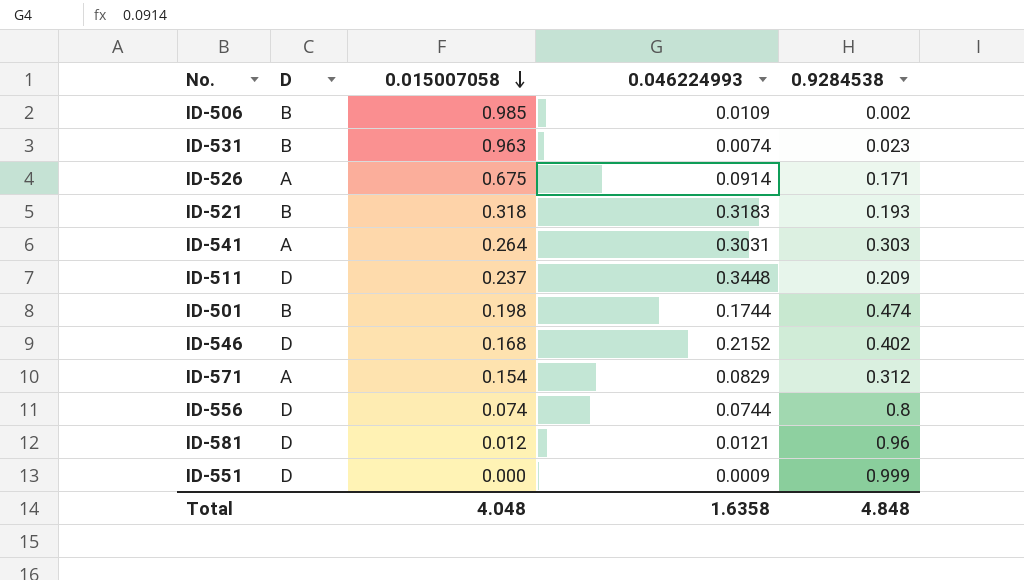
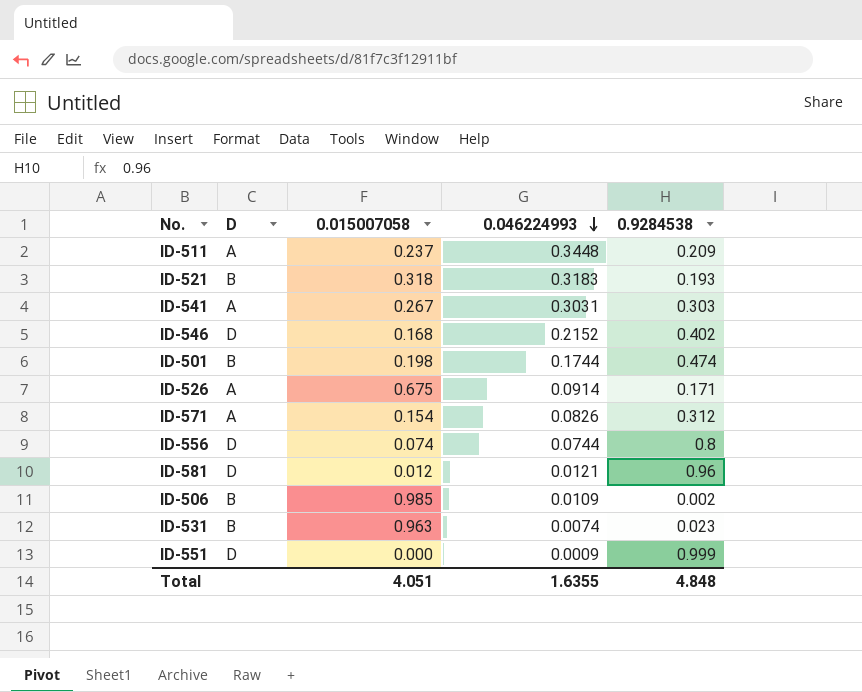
row order: 0.015007058 descending -> 0.046224993 descending
ID-511 | D: D -> A
ID-541 | 0.015007058: 0.264 -> 0.267
ID-571 | 0.046224993: 0.0829 -> 0.0826
Total | 0.015007058: 4.048 -> 4.051
Total | 0.046224993: 1.6358 -> 1.6355

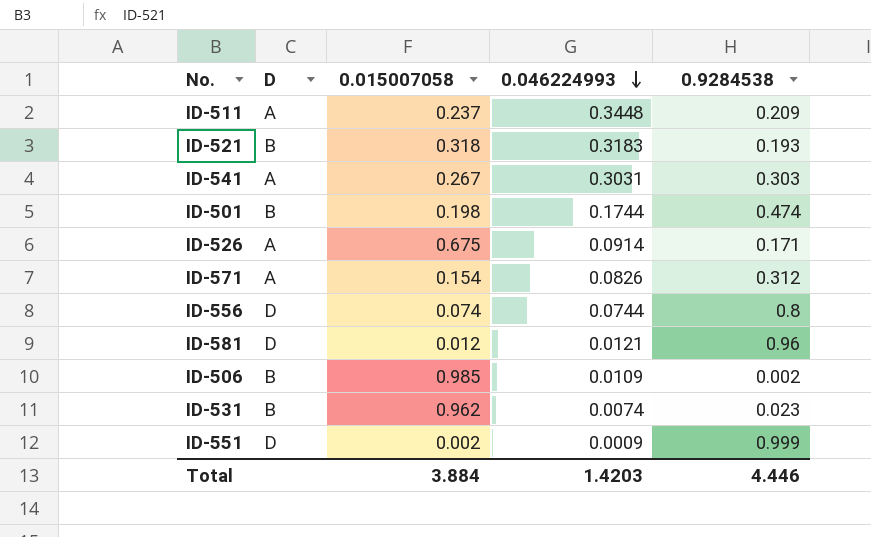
row ID-546: D | 0.168 | 0.2152 | 0.402 -> none
ID-531 | 0.015007058: 0.963 -> 0.962
ID-551 | 0.015007058: 0.000 -> 0.002
Total | 0.015007058: 4.051 -> 3.884
Total | 0.046224993: 1.6355 -> 1.4203
Total | 0.9284538: 4.848 -> 4.446

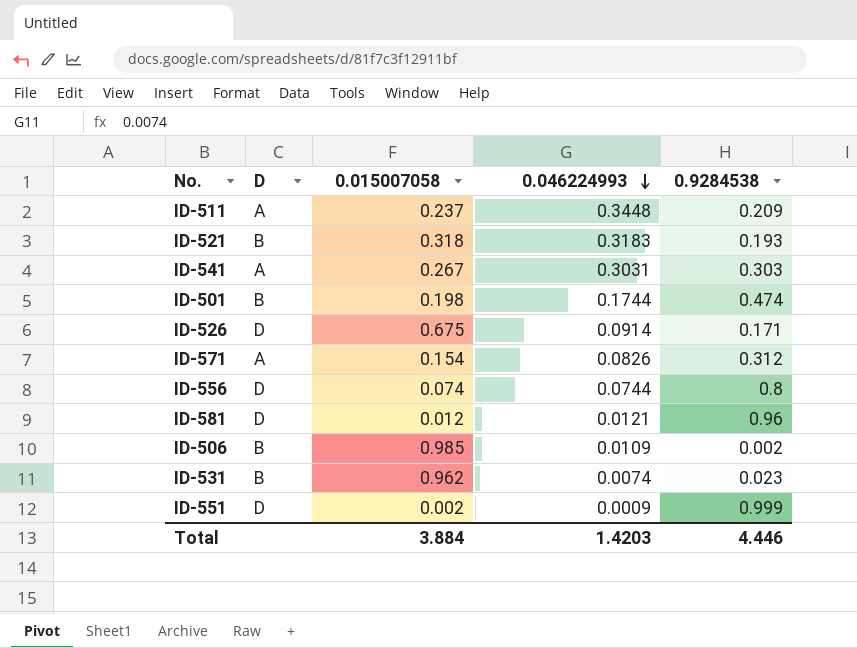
ID-526 | D: A -> D

